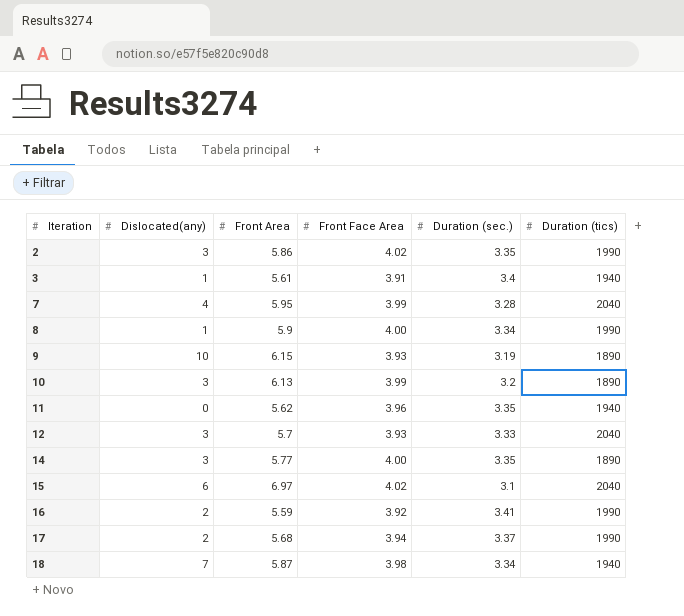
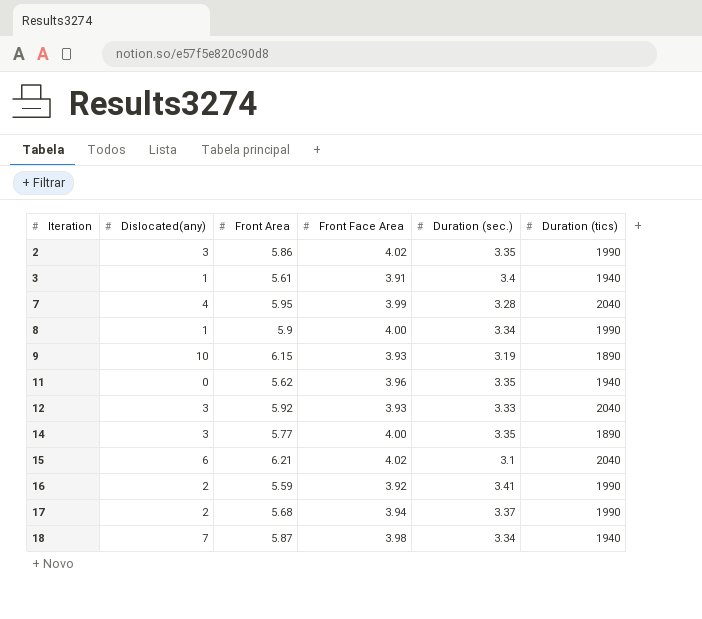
row 10: 3 | 6.13 | 3.99 | 3.2 | 1890 -> none
12 | Front Area: 5.7 -> 5.92
15 | Front Area: 6.97 -> 6.21

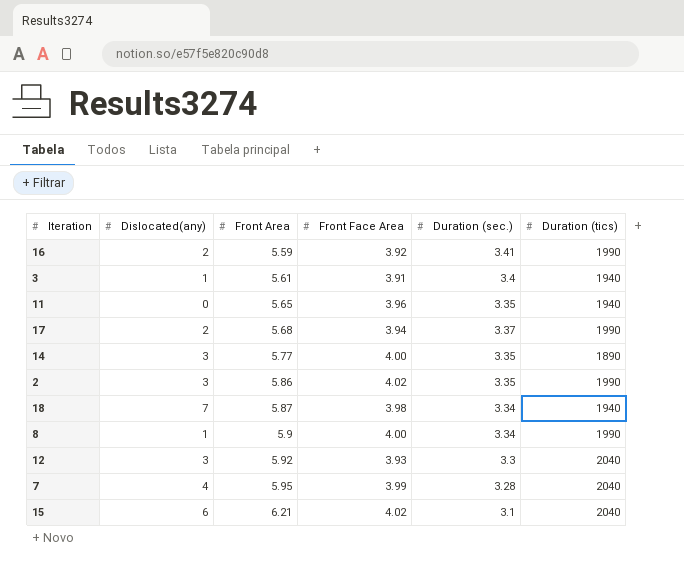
row order: Iteration ascending -> Front Area ascending
row 9: 10 | 6.15 | 3.93 | 3.19 | 1890 -> none
11 | Front Area: 5.62 -> 5.65
12 | Duration (sec.): 3.33 -> 3.3

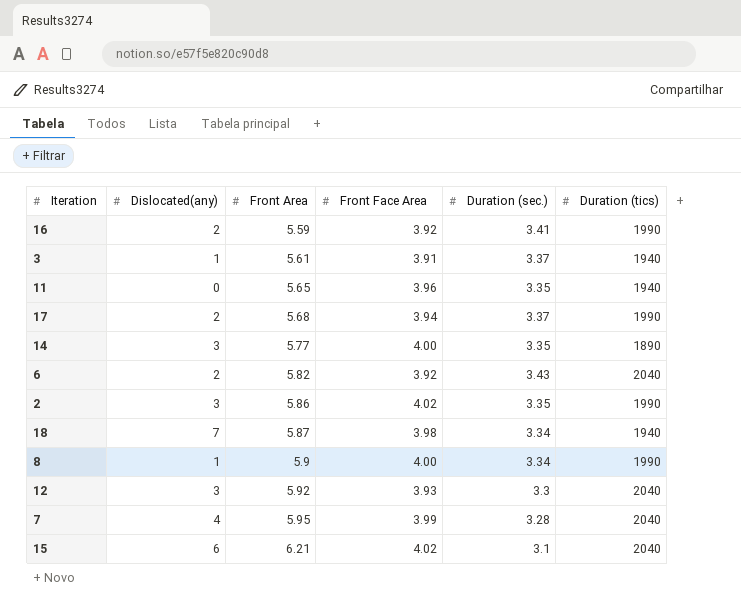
3 | Duration (sec.): 3.4 -> 3.37
row 6: none -> 2 | 5.82 | 3.92 | 3.43 | 2040

